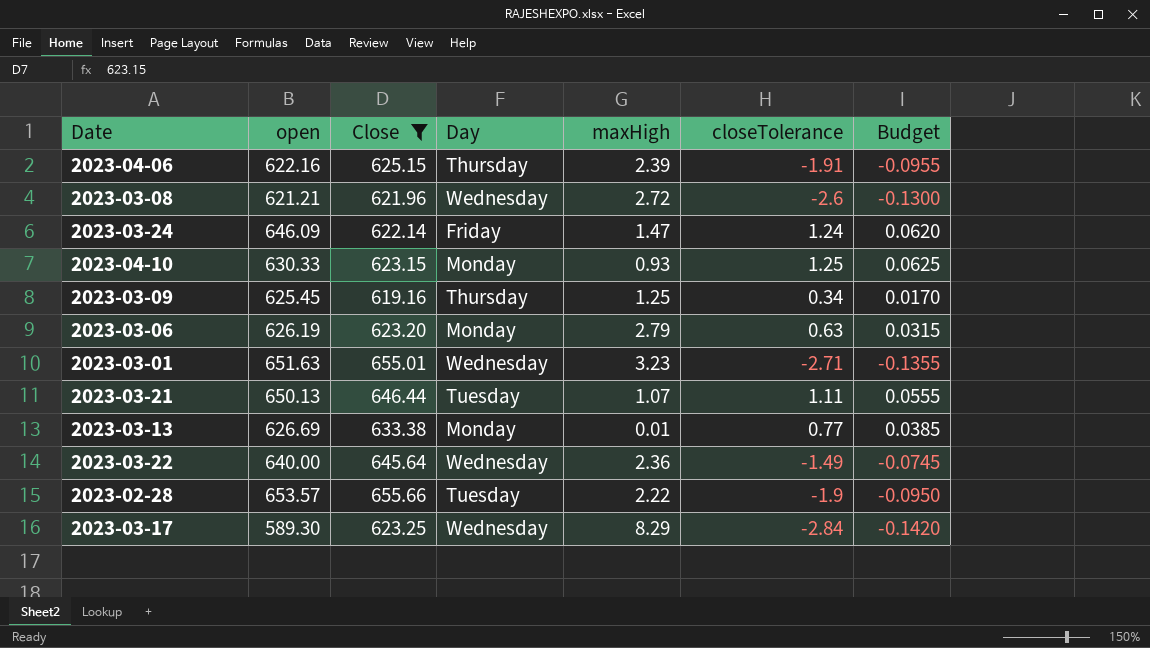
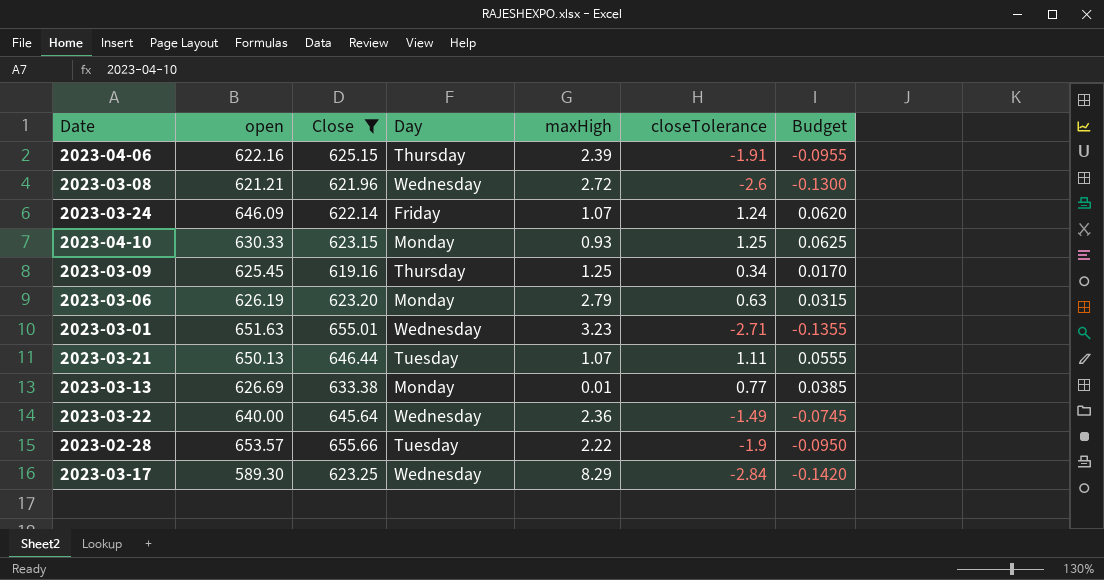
2023-03-24 | maxHigh: 1.47 -> 1.07

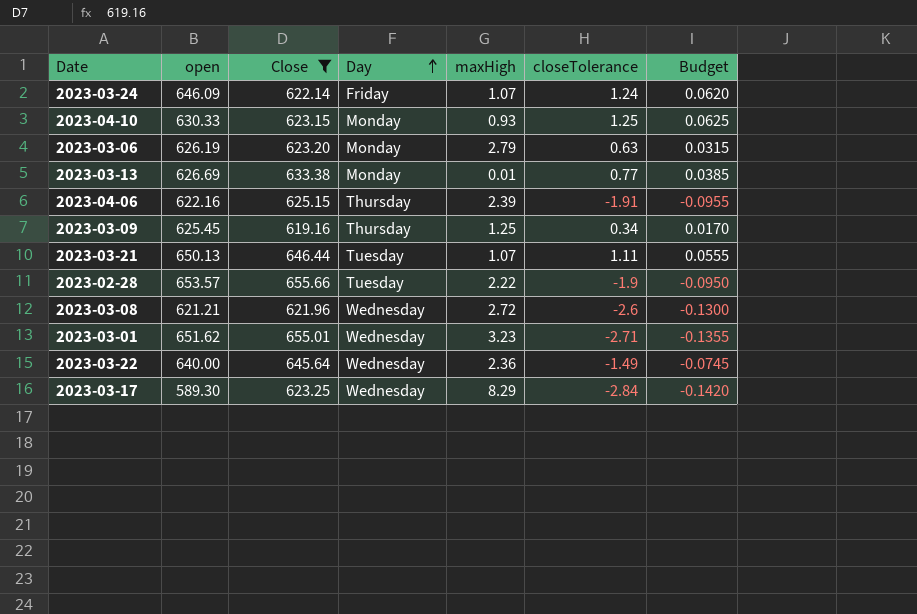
row order: none -> Day ascending
2023-03-01 | open: 651.63 -> 651.62

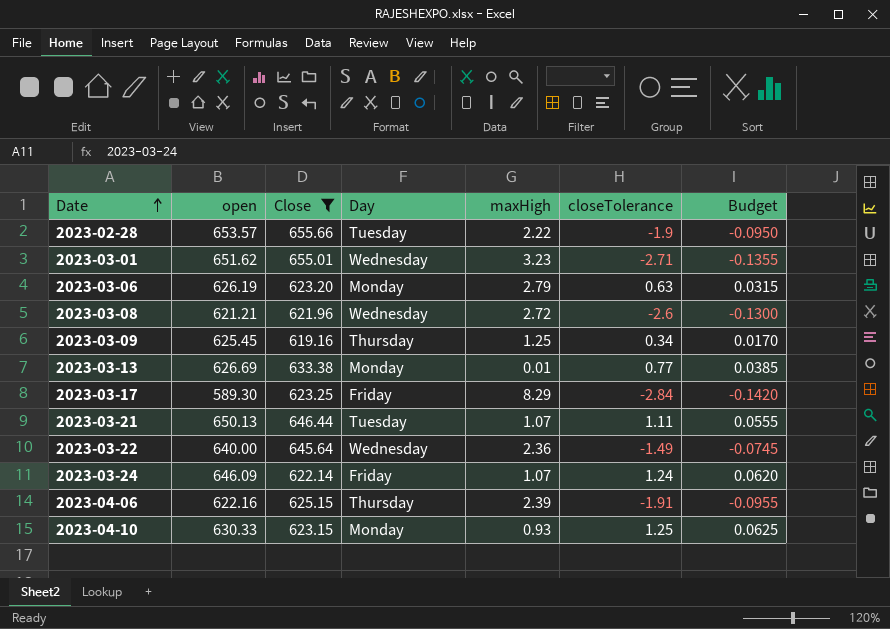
row order: Day ascending -> Date ascending
2023-03-17 | Day: Wednesday -> Friday

